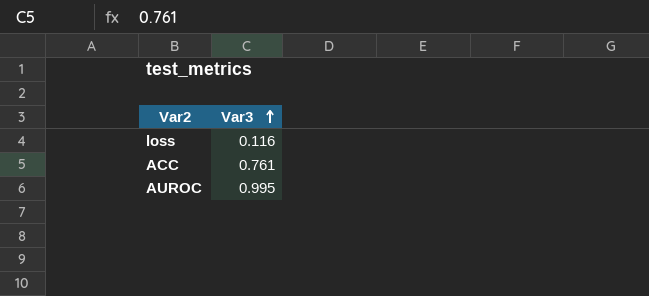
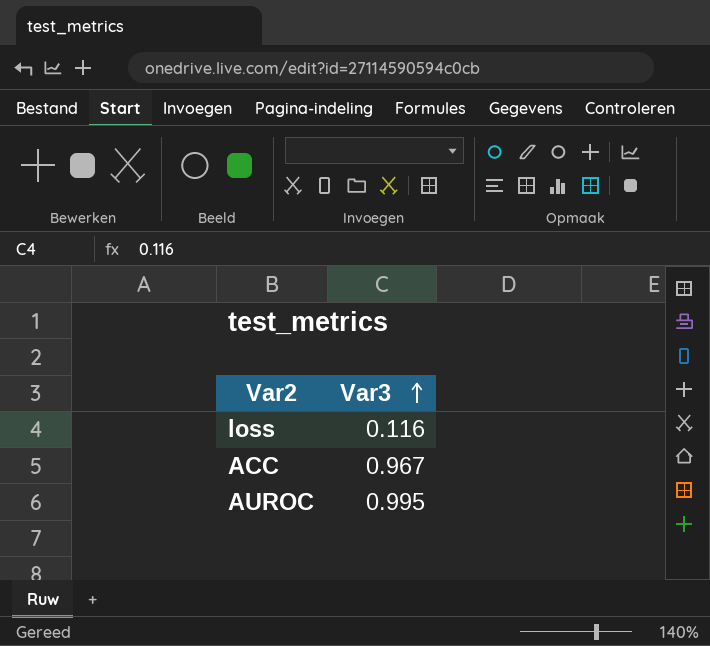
ACC | Var3: 0.761 -> 0.967

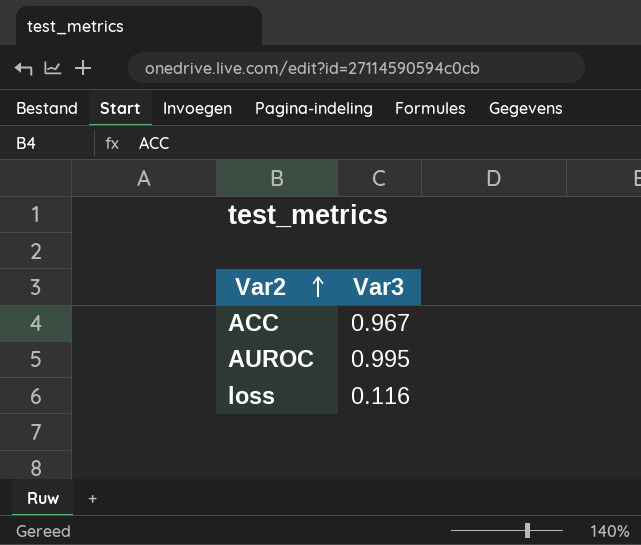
row order: Var3 ascending -> Var2 ascending

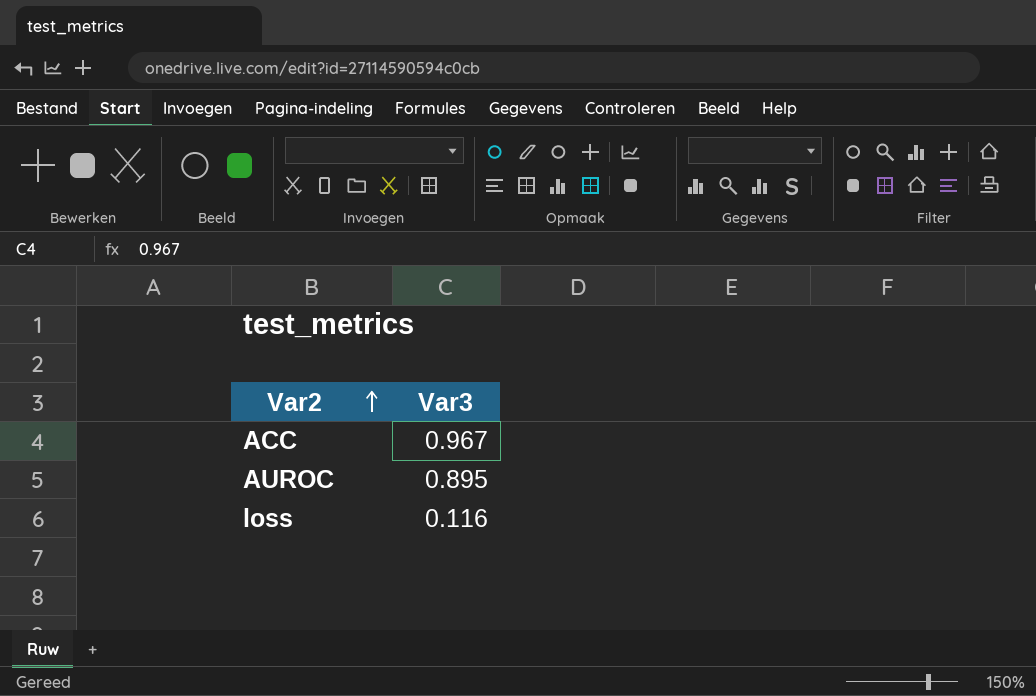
AUROC | Var3: 0.995 -> 0.895

